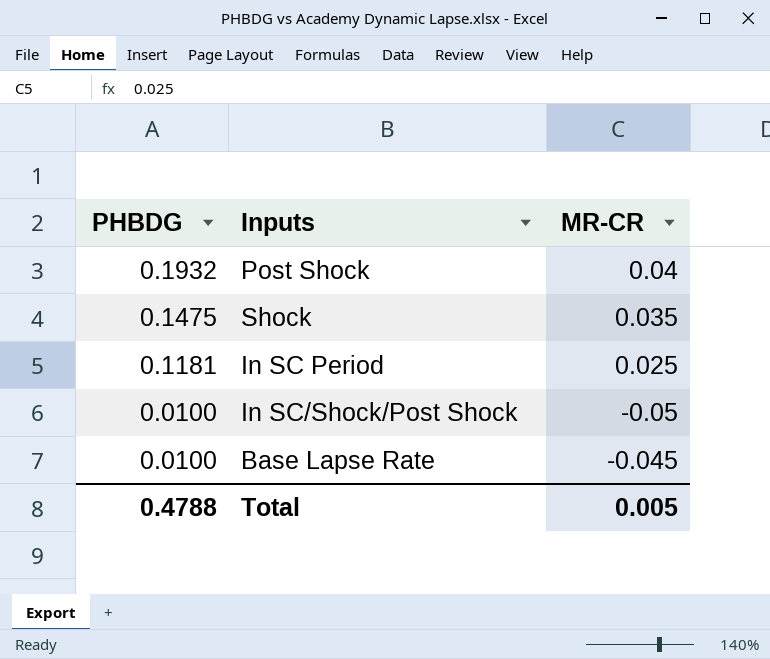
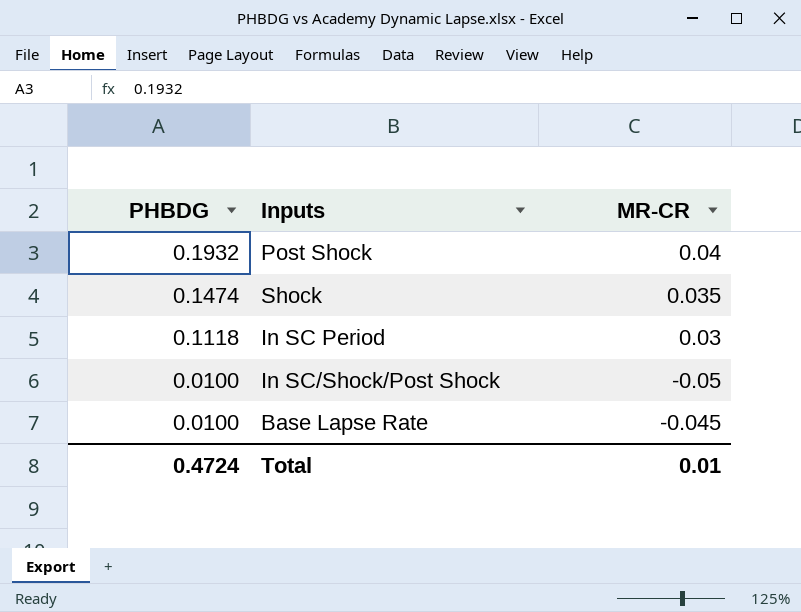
Shock | PHBDG: 0.1475 -> 0.1474
In SC Period | PHBDG: 0.1181 -> 0.1118
In SC Period | MR-CR: 0.025 -> 0.03
Total | PHBDG: 0.4788 -> 0.4724
Total | MR-CR: 0.005 -> 0.01

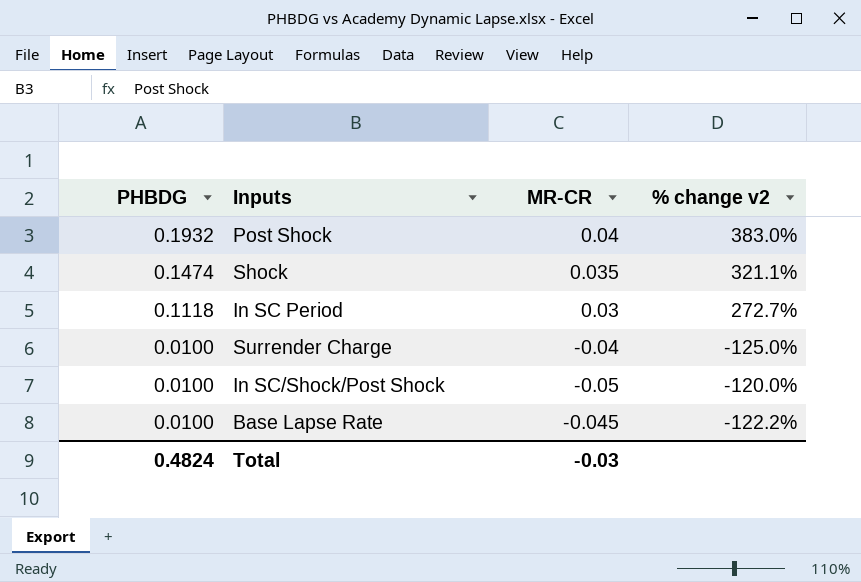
column % change v2 | formula: none -> ([PHBDG] - [MR-CR]) / [MR-CR]
row Surrender Charge: none -> 0.0100 | -0.04 | -125.0%
Total | PHBDG: 0.4724 -> 0.4824
Total | MR-CR: 0.01 -> -0.03

